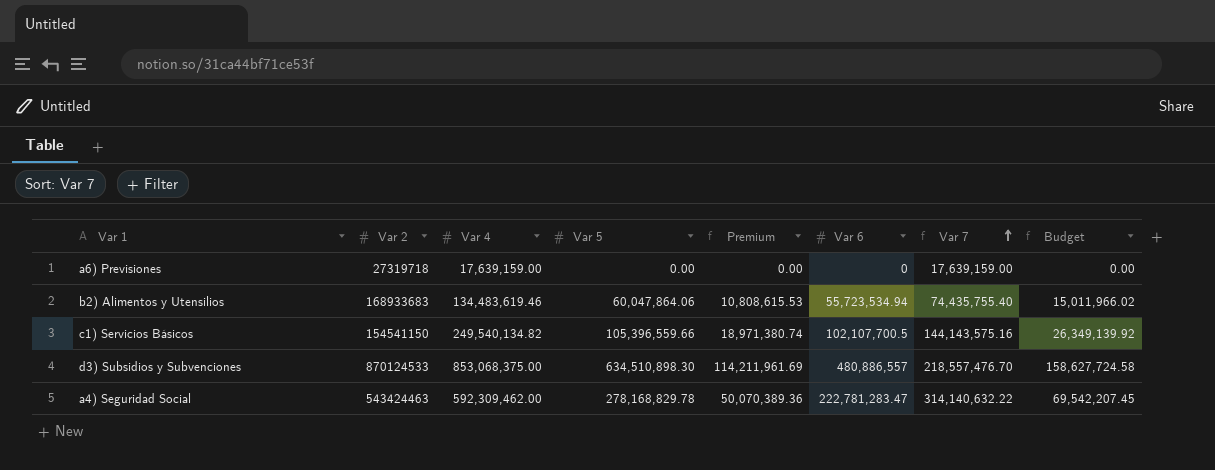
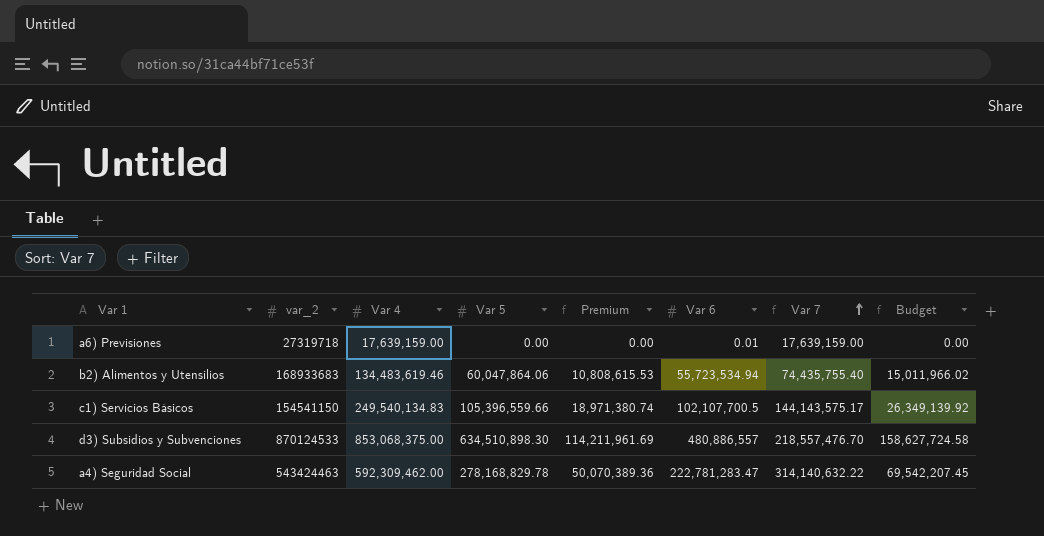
column name: Var 2 -> var_2
a6) Previsiones | Var 6: 0 -> 0.01
c1) Servicios Básicos | Var 4: 249,540,134.82 -> 249,540,134.83
c1) Servicios Básicos | Var 7: 144,143,575.16 -> 144,143,575.17

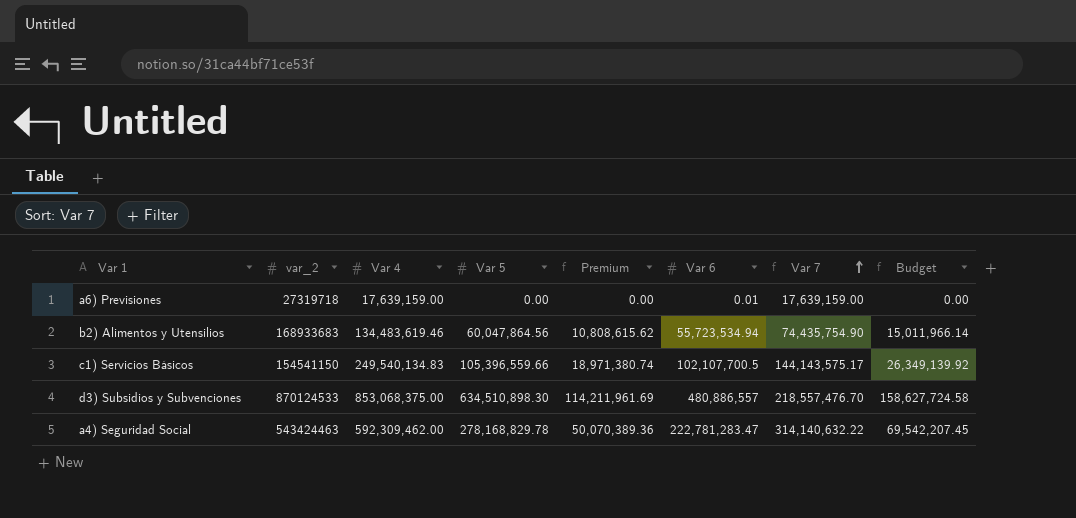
b2) Alimentos y Utensilios | Var 5: 60,047,864.06 -> 60,047,864.56
b2) Alimentos y Utensilios | Premium: 10,808,615.53 -> 10,808,615.62
b2) Alimentos y Utensilios | Var 7: 74,435,755.40 -> 74,435,754.90
b2) Alimentos y Utensilios | Budget: 15,011,966.02 -> 15,011,966.14

